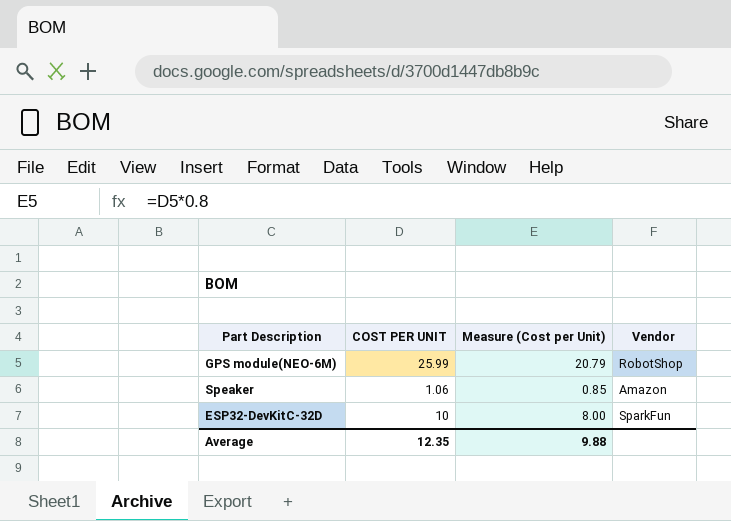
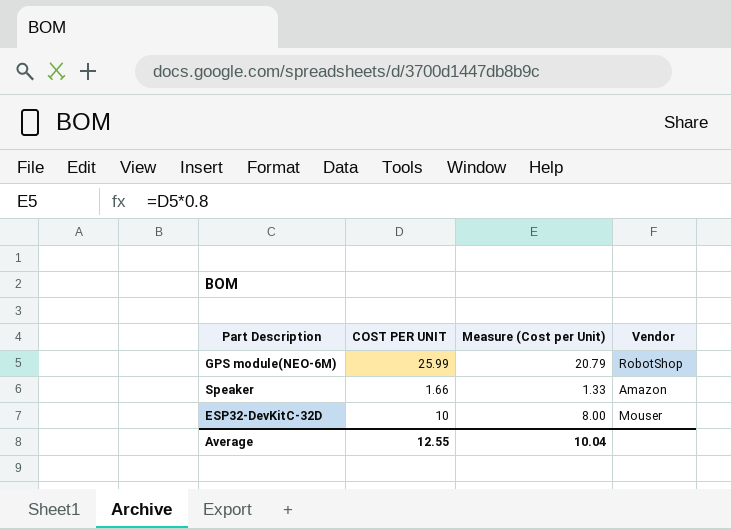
Speaker | COST PER UNIT: 1.06 -> 1.66
Speaker | Measure (Cost per Unit): 0.85 -> 1.33
ESP32-DevKitC-32D | Vendor: SparkFun -> Mouser
Average | COST PER UNIT: 12.35 -> 12.55
Average | Measure (Cost per Unit): 9.88 -> 10.04

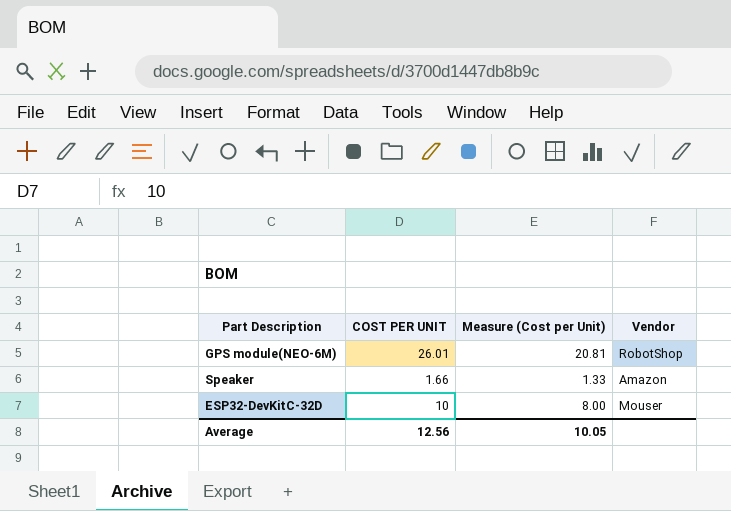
GPS module(NEO-6M) | COST PER UNIT: 25.99 -> 26.01
GPS module(NEO-6M) | Measure (Cost per Unit): 20.79 -> 20.81
Average | COST PER UNIT: 12.55 -> 12.56
Average | Measure (Cost per Unit): 10.04 -> 10.05

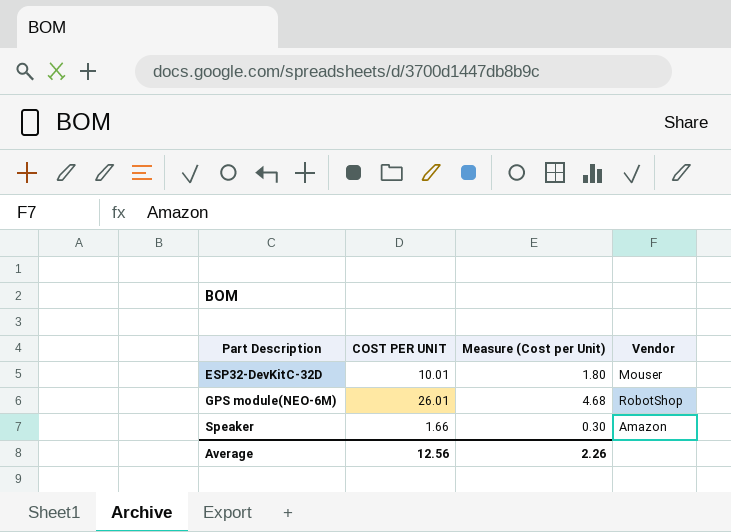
row order: none -> Part Description ascending
column Measure (Cost per Unit) | formula: [COST PER UNIT] * 0.8 -> [COST PER UNIT] * 0.18
ESP32-DevKitC-32D | COST PER UNIT: 10 -> 10.01
Average | Measure (Cost per Unit): 10.05 -> 2.26

